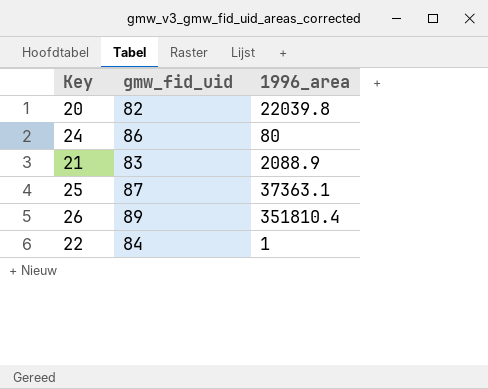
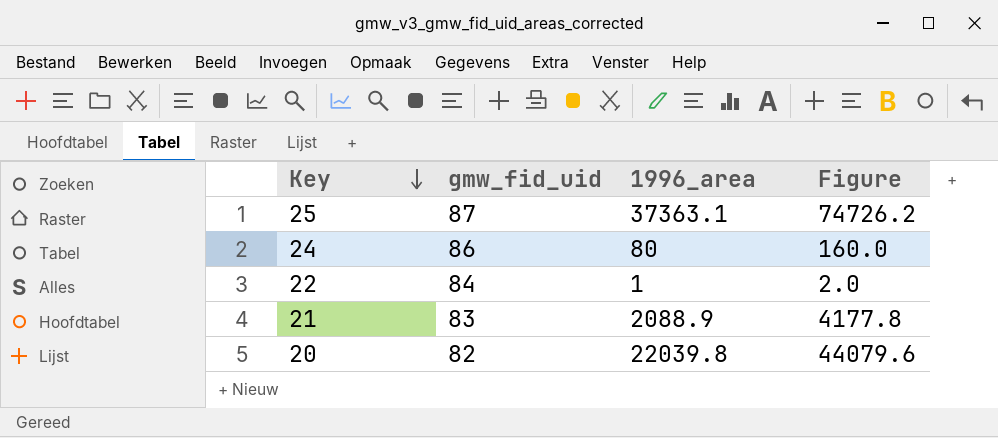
row order: none -> Key descending
column Figure | formula: none -> [1996_area] * 2
row 26: 89 | 351810.4 -> none

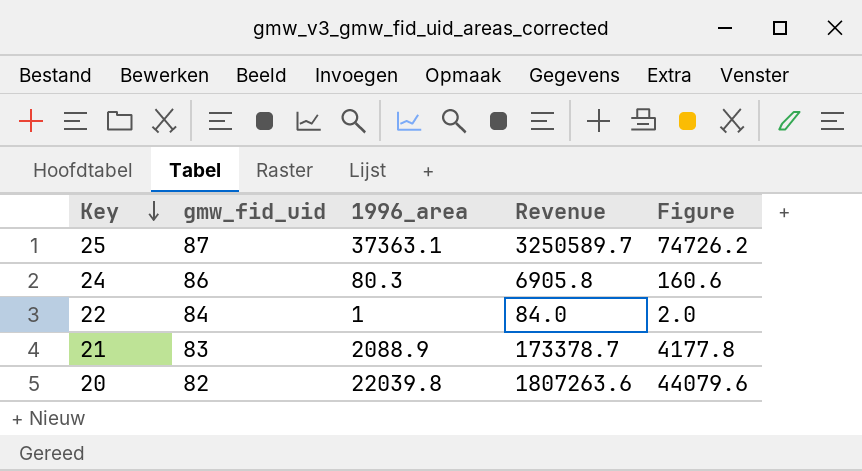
column Revenue | formula: none -> [gmw_fid_uid] * [1996_area]
24 | 1996_area: 80 -> 80.3
24 | Figure: 160.0 -> 160.6

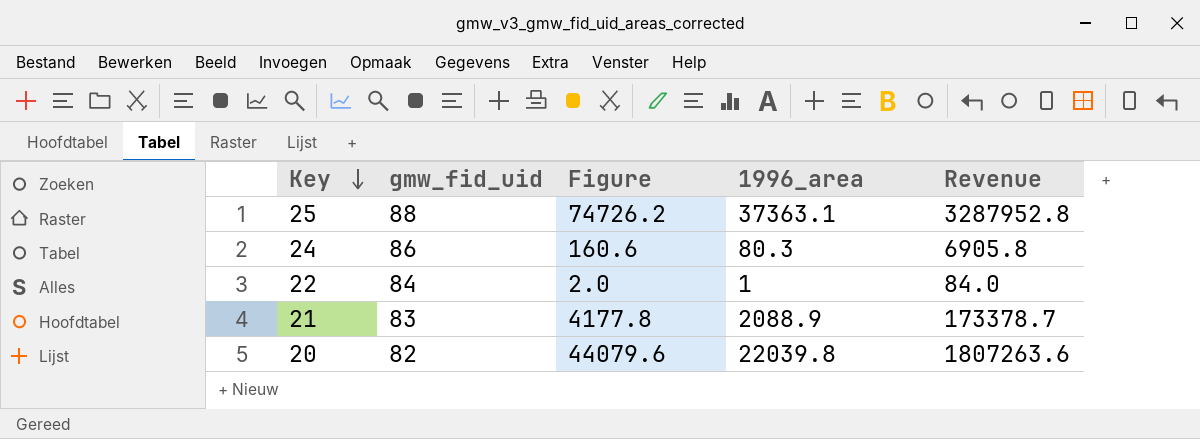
column Figure | position: 5 -> 3
25 | gmw_fid_uid: 87 -> 88
25 | Revenue: 3250589.7 -> 3287952.8

